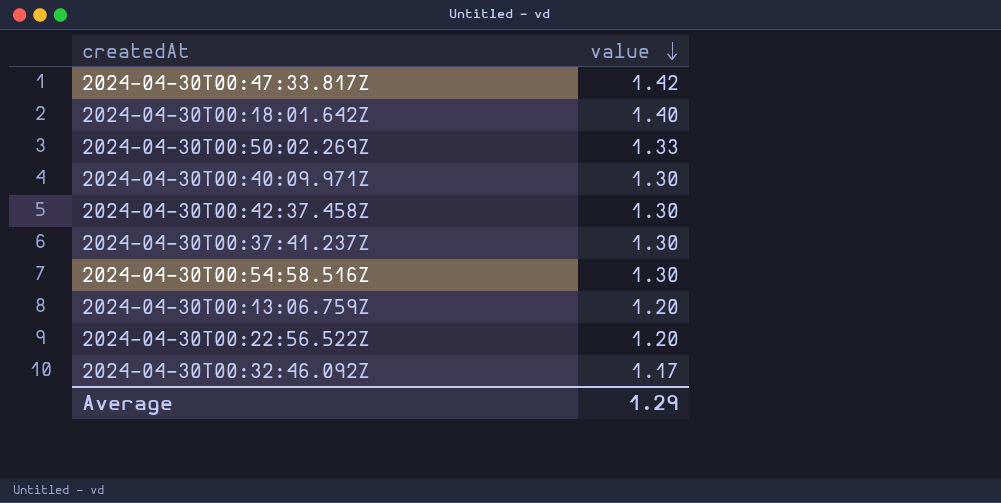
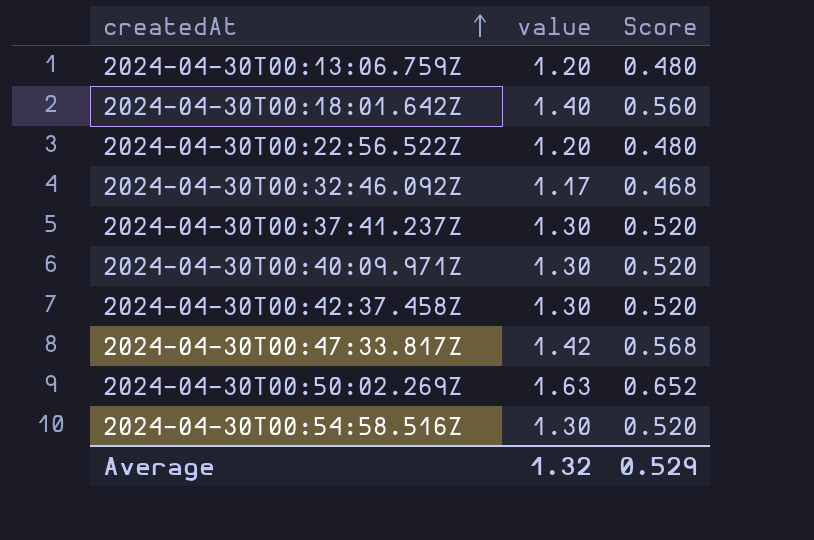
row order: value descending -> createdAt ascending
column Score | formula: none -> [value] * 0.4
2024-04-30T00:50:02.269Z | value: 1.33 -> 1.63
Average | value: 1.29 -> 1.32

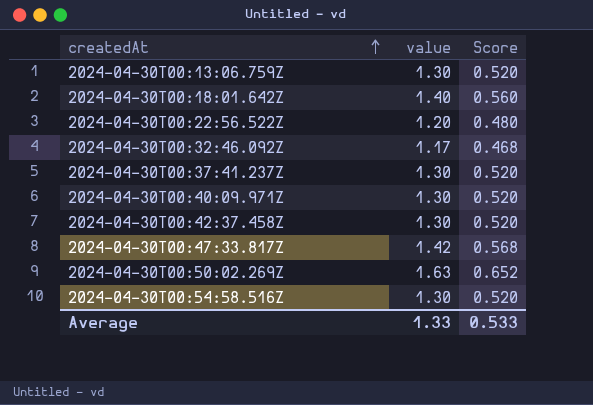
2024-04-30T00:13:06.759Z | value: 1.20 -> 1.30
2024-04-30T00:13:06.759Z | Score: 0.480 -> 0.520
Average | value: 1.32 -> 1.33
Average | Score: 0.529 -> 0.533

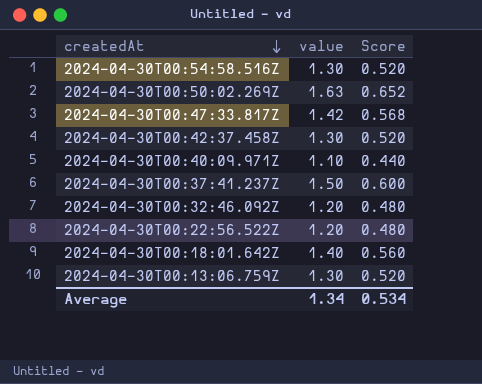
row order: createdAt ascending -> createdAt descending
2024-04-30T00:40:09.971Z | value: 1.30 -> 1.10
2024-04-30T00:40:09.971Z | Score: 0.520 -> 0.440
2024-04-30T00:37:41.237Z | value: 1.30 -> 1.50
2024-04-30T00:37:41.237Z | Score: 0.520 -> 0.600
2024-04-30T00:32:46.092Z | value: 1.17 -> 1.20
2024-04-30T00:32:46.092Z | Score: 0.468 -> 0.480
Average | value: 1.33 -> 1.34
Average | Score: 0.533 -> 0.534

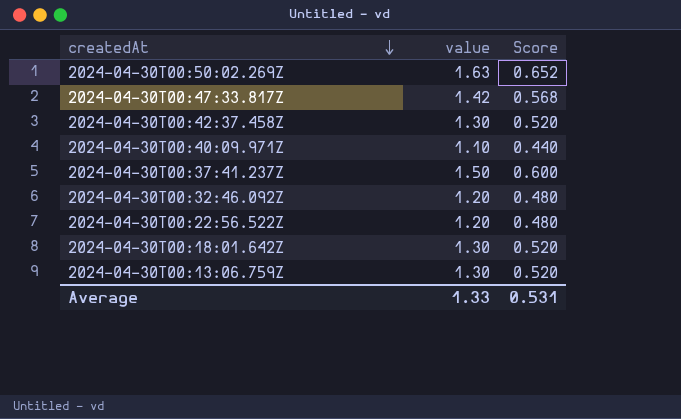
row 2024-04-30T00:54:58.516Z: 1.30 | 0.520 -> none
2024-04-30T00:18:01.642Z | value: 1.40 -> 1.30
2024-04-30T00:18:01.642Z | Score: 0.560 -> 0.520
Average | value: 1.34 -> 1.33
Average | Score: 0.534 -> 0.531

